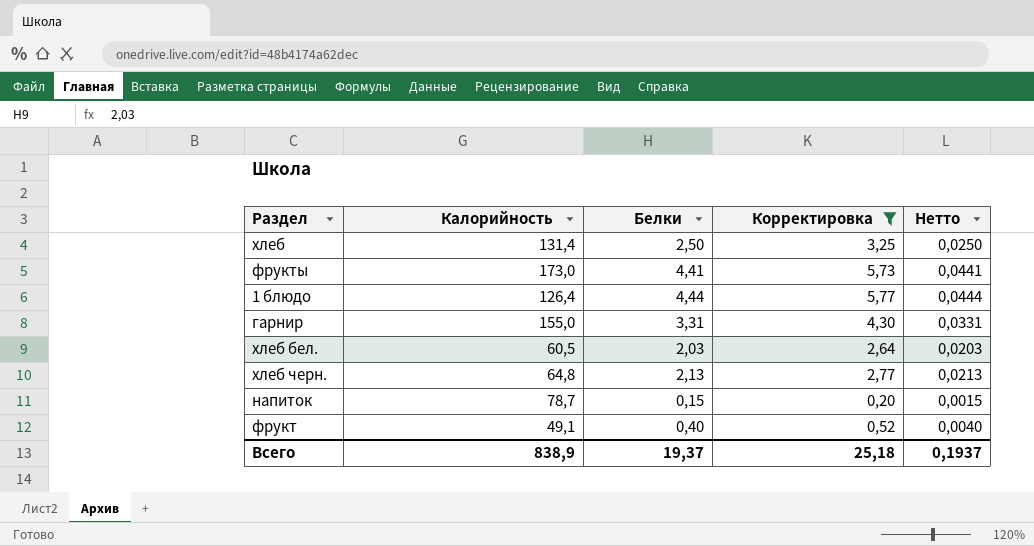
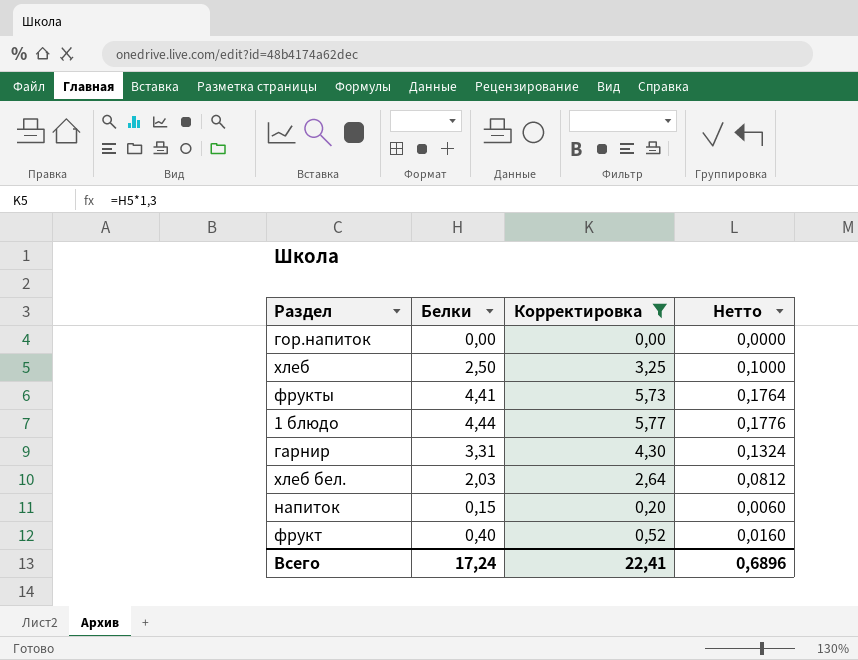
column Калорийность | position: 2 -> none
column Нетто | formula: [Белки] * 0,01 -> [Белки] * 0,04
row хлеб черн.: 64,8 | 2,13 | 2,77 | 0,0213 -> none
row гор.напиток: none -> 0,00 | 0,00 | 0,0000
Всего | Белки: 19,37 -> 17,24
Всего | Корректировка: 25,18 -> 22,41
Всего | Нетто: 0,1937 -> 0,6896

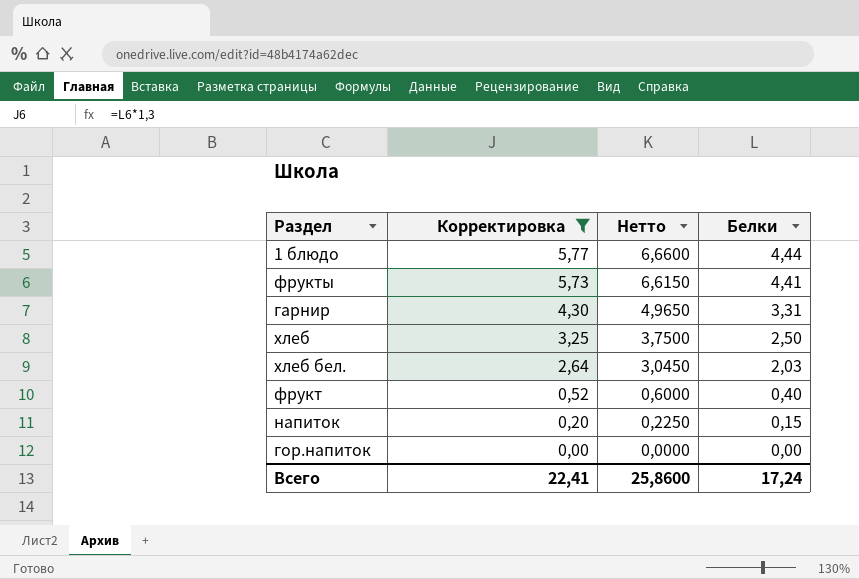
row order: none -> Корректировка descending
column Нетто | formula: [Белки] * 0,04 -> [Белки] * 1,5
column Белки | position: 2 -> 4
Всего | Нетто: 0,6896 -> 25,8600

